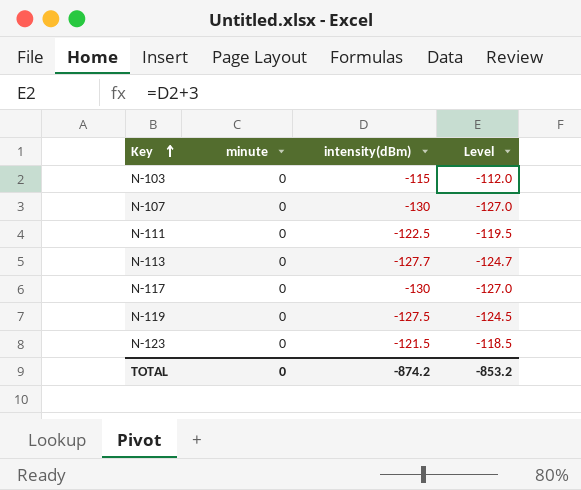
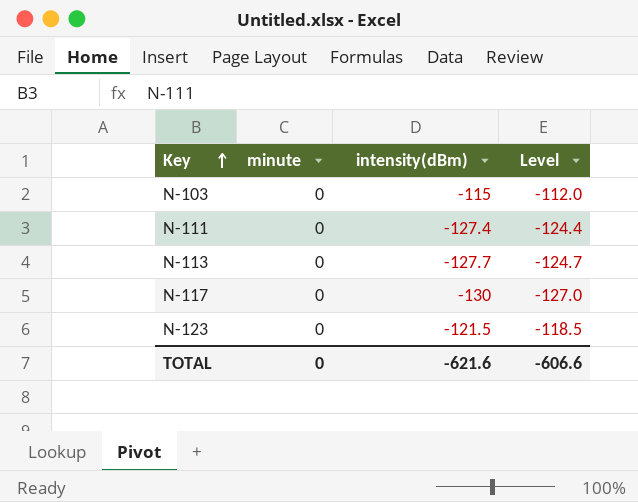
row N-107: 0 | -130 | -127.0 -> none
row N-119: 0 | -127.5 | -124.5 -> none
N-111 | intensity(dBm): -122.5 -> -127.4
N-111 | Level: -119.5 -> -124.4
TOTAL | intensity(dBm): -874.2 -> -621.6
TOTAL | Level: -853.2 -> -606.6

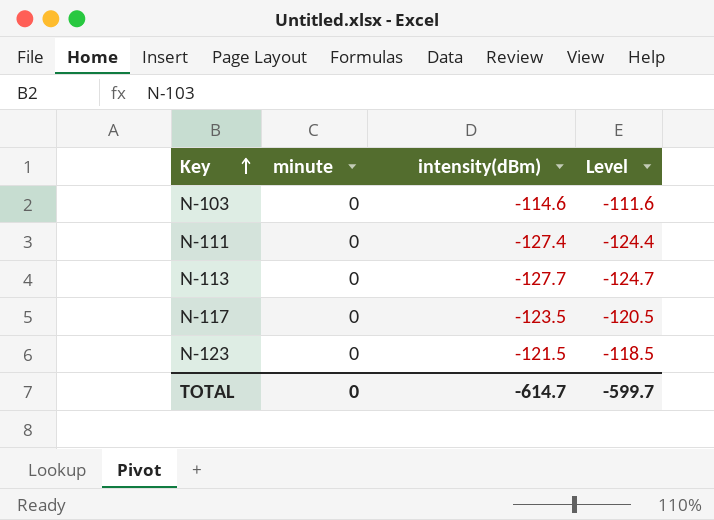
N-103 | intensity(dBm): -115 -> -114.6
N-103 | Level: -112.0 -> -111.6
N-117 | intensity(dBm): -130 -> -123.5
N-117 | Level: -127.0 -> -120.5
TOTAL | intensity(dBm): -621.6 -> -614.7
TOTAL | Level: -606.6 -> -599.7

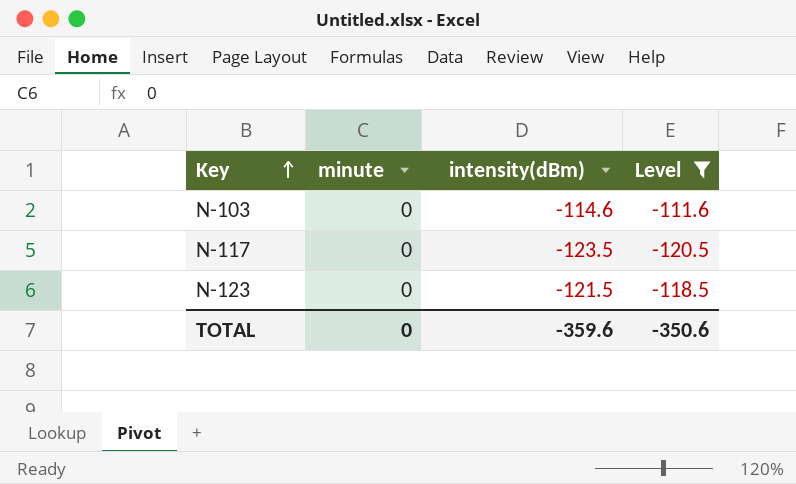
filter: none -> Level >= -120.5
TOTAL | intensity(dBm): -614.7 -> -359.6
TOTAL | Level: -599.7 -> -350.6

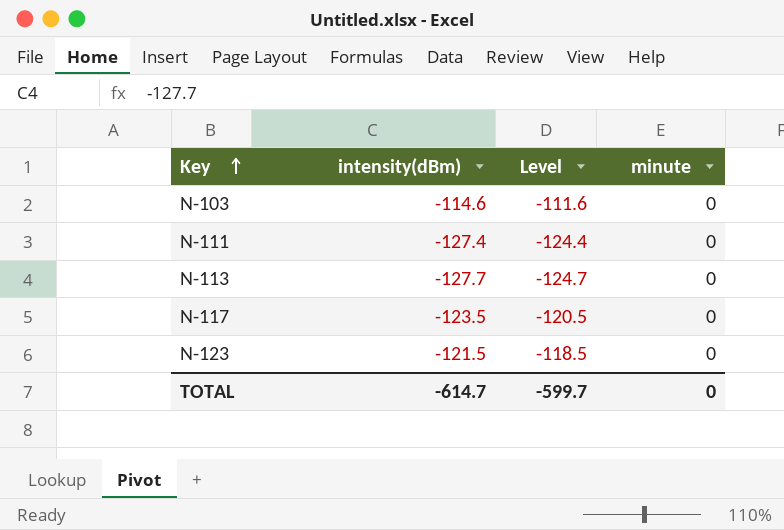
filter: Level >= -120.5 -> none
column minute | position: 2 -> 4
TOTAL | intensity(dBm): -359.6 -> -614.7
TOTAL | Level: -350.6 -> -599.7

